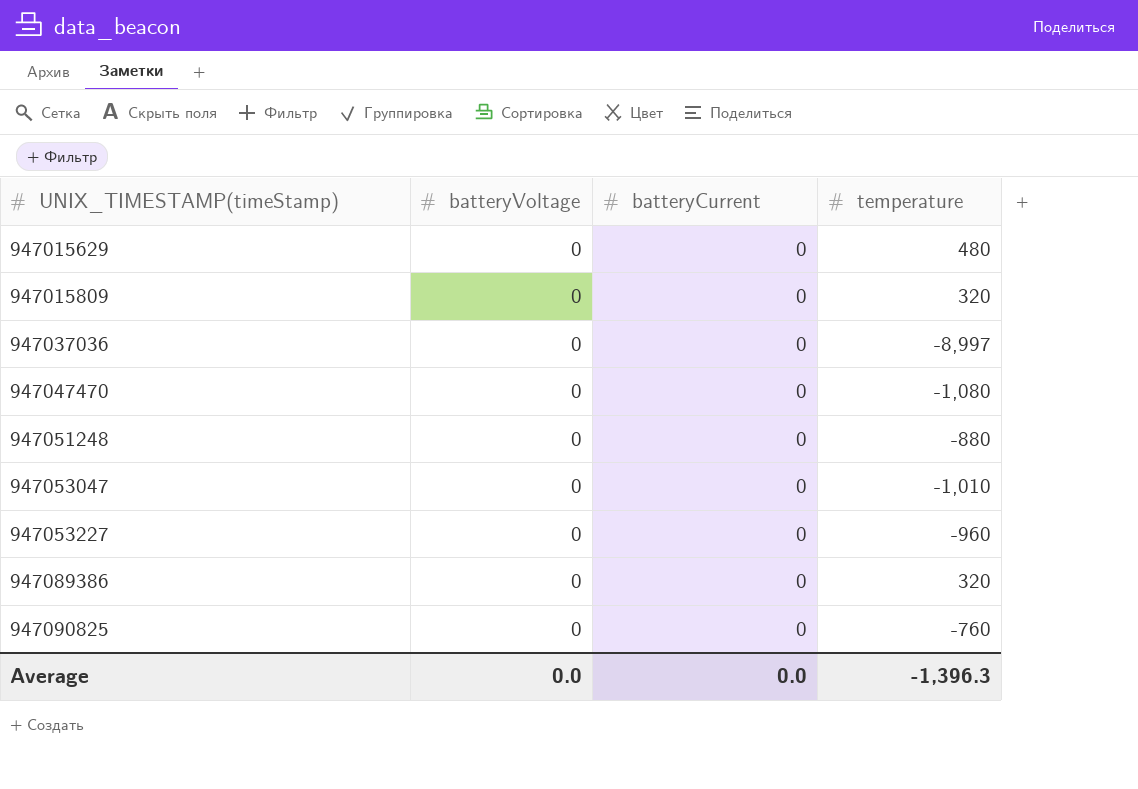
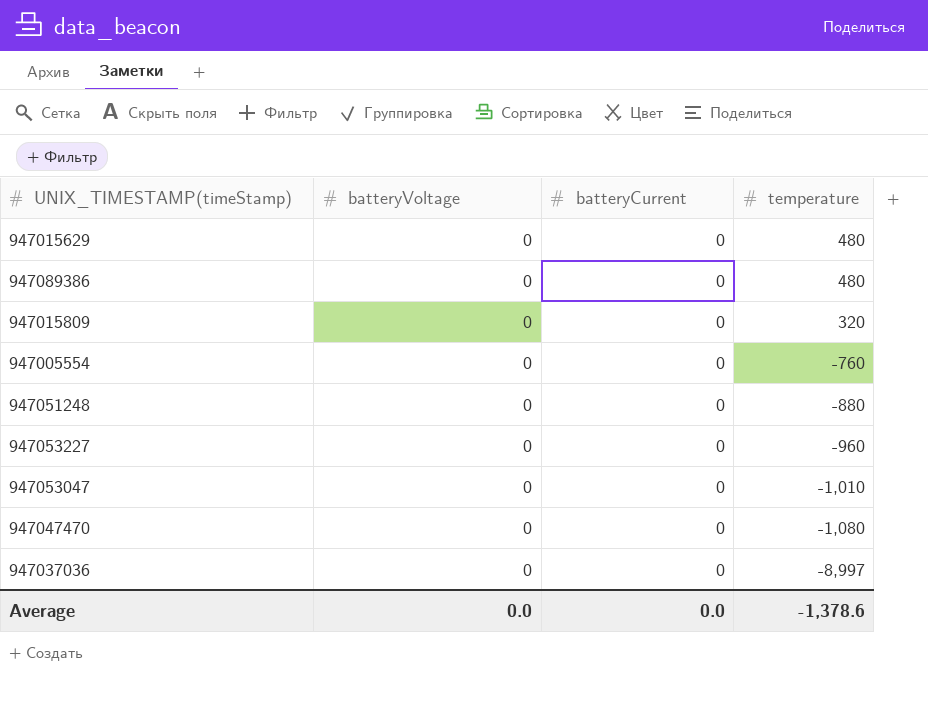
row order: UNIX_TIMESTAMP(timeStamp) ascending -> temperature descending
row 947090825: 0 | 0 | -760 -> none
947089386 | temperature: 320 -> 480
row 947005554: none -> 0 | 0 | -760
Average | temperature: -1,396.3 -> -1,378.6

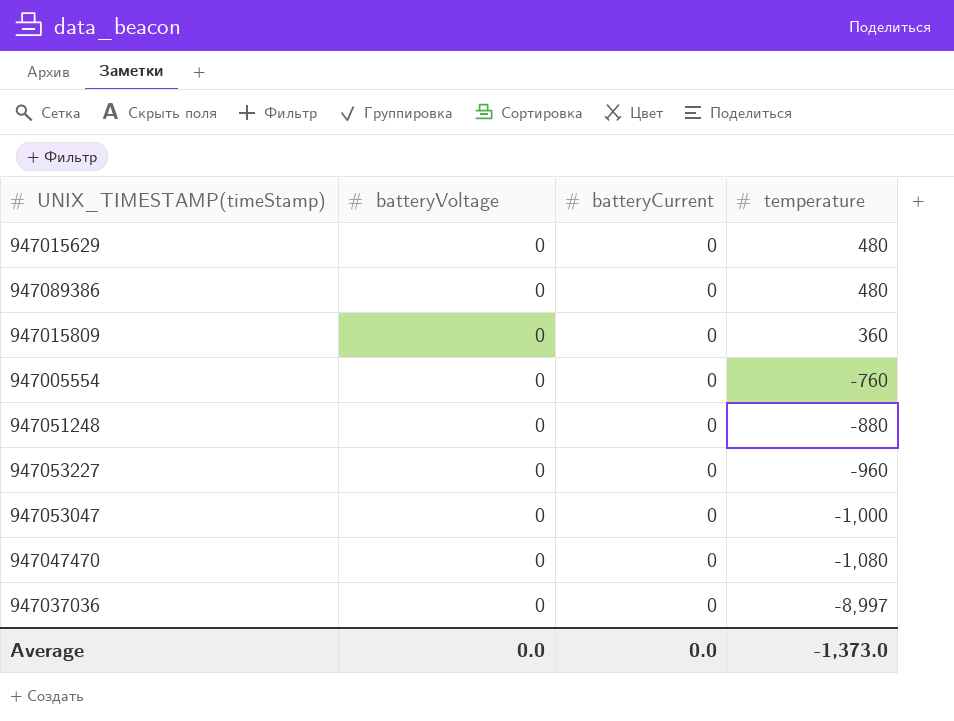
947015809 | temperature: 320 -> 360
947053047 | temperature: -1,010 -> -1,000
Average | temperature: -1,378.6 -> -1,373.0

